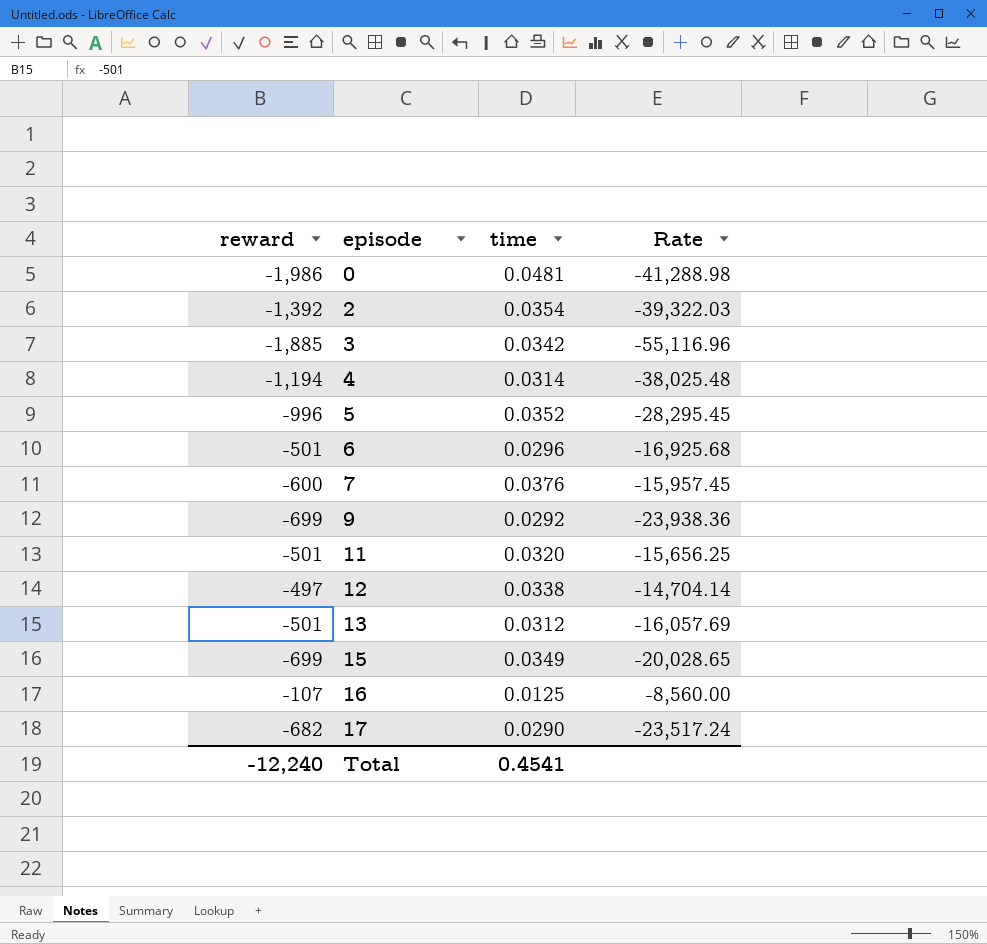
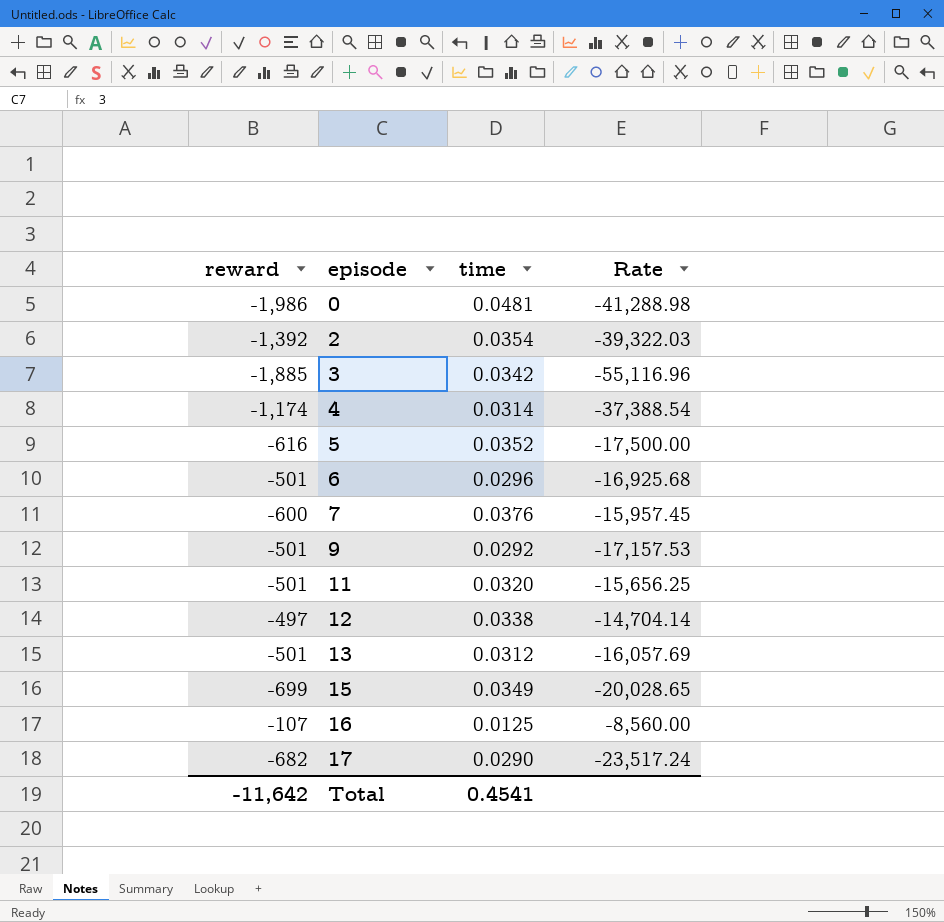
4 | reward: -1,194 -> -1,174
4 | Rate: -38,025.48 -> -37,388.54
5 | reward: -996 -> -616
5 | Rate: -28,295.45 -> -17,500.00
9 | reward: -699 -> -501
9 | Rate: -23,938.36 -> -17,157.53
Total | reward: -12,240 -> -11,642

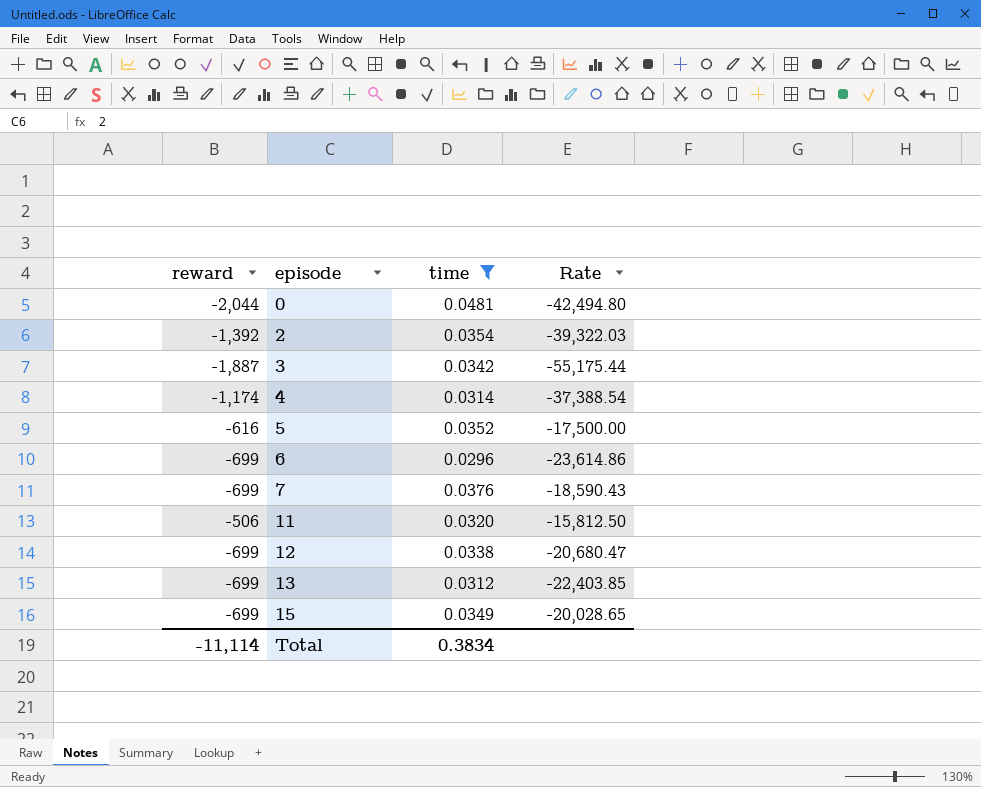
filter: none -> time >= 0.0296
0 | reward: -1,986 -> -2,044
0 | Rate: -41,288.98 -> -42,494.80
3 | reward: -1,885 -> -1,887
3 | Rate: -55,116.96 -> -55,175.44
6 | reward: -501 -> -699
6 | Rate: -16,925.68 -> -23,614.86
7 | reward: -600 -> -699
7 | Rate: -15,957.45 -> -18,590.43
11 | reward: -501 -> -506
11 | Rate: -15,656.25 -> -15,812.50
12 | reward: -497 -> -699
12 | Rate: -14,704.14 -> -20,680.47
13 | reward: -501 -> -699
13 | Rate: -16,057.69 -> -22,403.85
Total | reward: -11,642 -> -11,114
Total | time: 0.4541 -> 0.3834

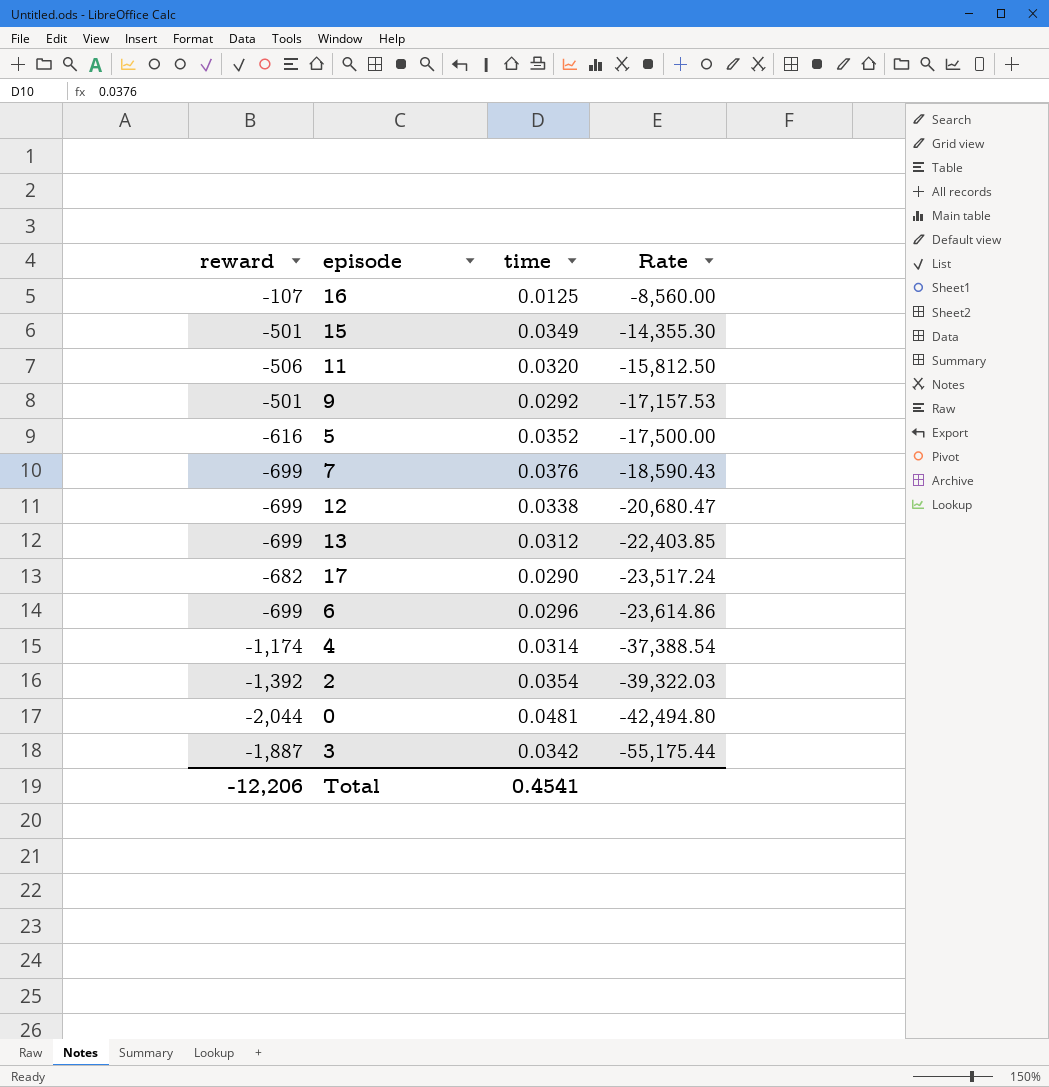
filter: time >= 0.0296 -> none
row order: episode ascending -> Rate descending
15 | reward: -699 -> -501
15 | Rate: -20,028.65 -> -14,355.30
Total | reward: -11,114 -> -12,206
Total | time: 0.3834 -> 0.4541

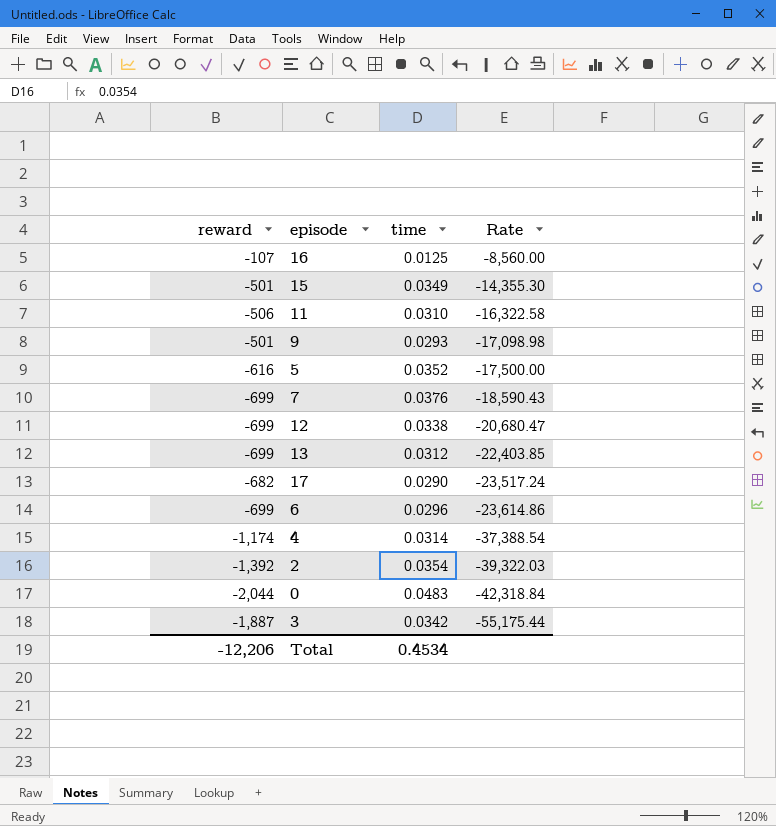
11 | time: 0.0320 -> 0.0310
11 | Rate: -15,812.50 -> -16,322.58
9 | time: 0.0292 -> 0.0293
9 | Rate: -17,157.53 -> -17,098.98
0 | time: 0.0481 -> 0.0483
0 | Rate: -42,494.80 -> -42,318.84
Total | time: 0.4541 -> 0.4534

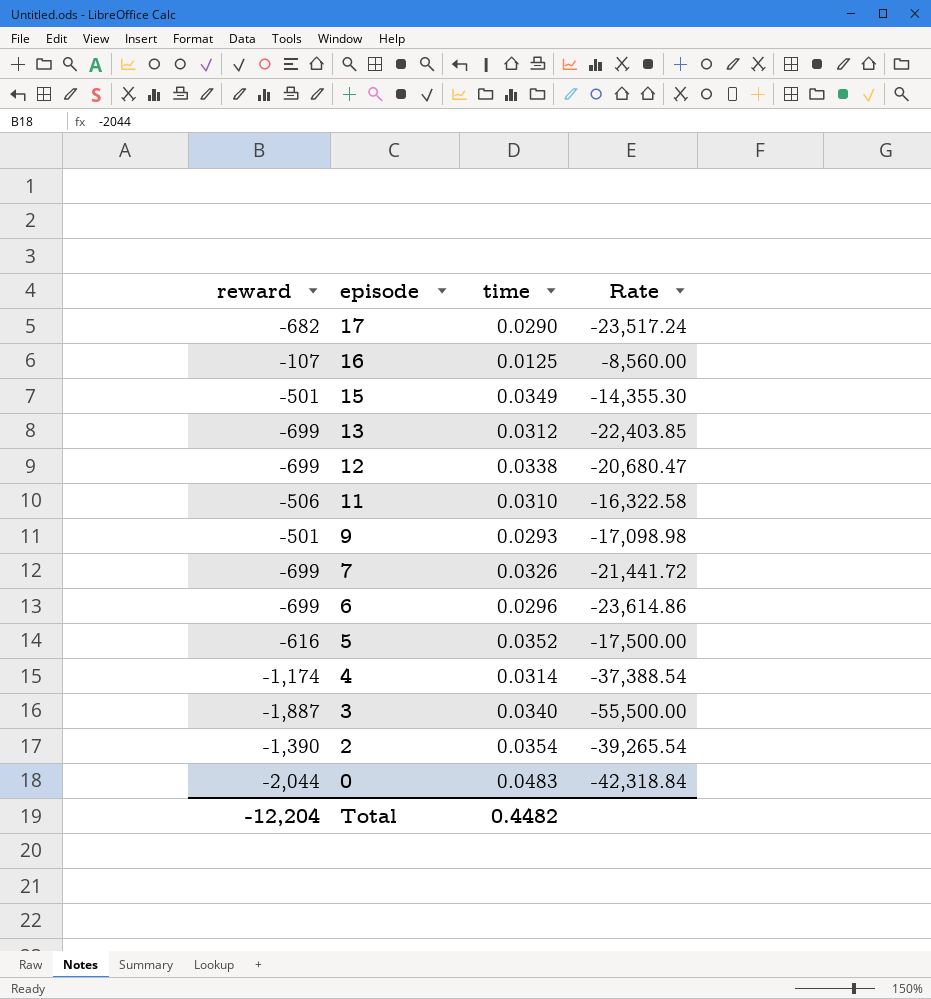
row order: Rate descending -> episode descending
7 | time: 0.0376 -> 0.0326
7 | Rate: -18,590.43 -> -21,441.72
3 | time: 0.0342 -> 0.0340
3 | Rate: -55,175.44 -> -55,500.00
2 | reward: -1,392 -> -1,390
2 | Rate: -39,322.03 -> -39,265.54
Total | reward: -12,206 -> -12,204
Total | time: 0.4534 -> 0.4482

